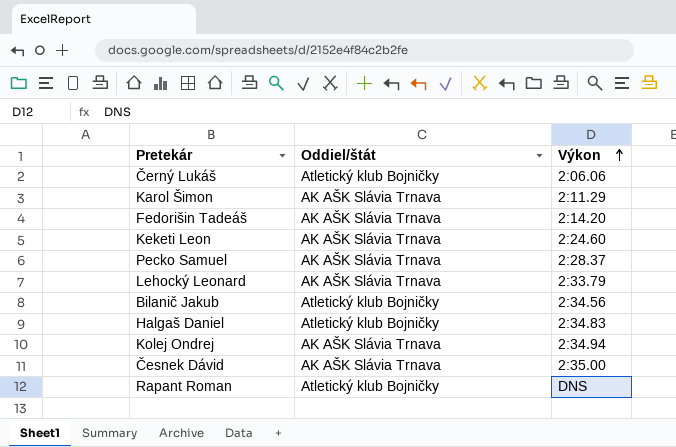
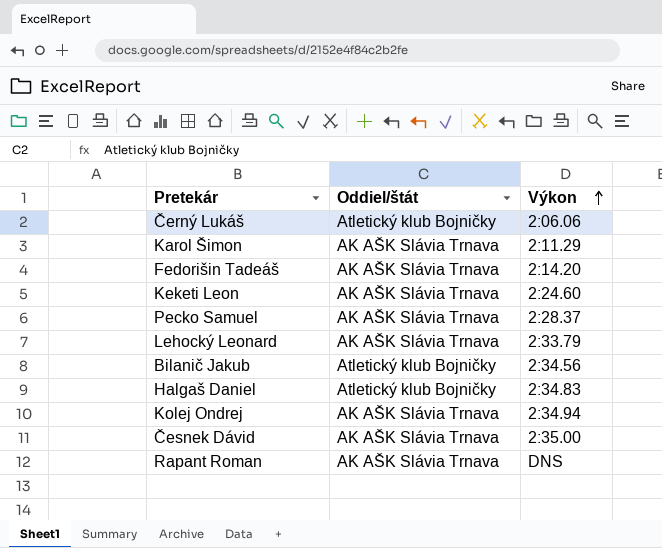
Rapant Roman | Oddiel/štát: Atletický klub Bojničky -> AK AŠK Slávia Trnava

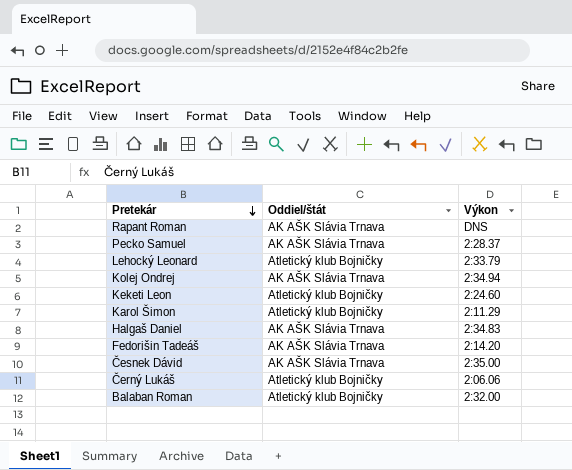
row order: Výkon ascending -> Pretekár descending
row Bilanič Jakub: Atletický klub Bojničky | 2:34.56 -> none
Lehocký Leonard | Oddiel/štát: AK AŠK Slávia Trnava -> Atletický klub Bojničky
Keketi Leon | Oddiel/štát: AK AŠK Slávia Trnava -> Atletický klub Bojničky
Karol Šimon | Oddiel/štát: AK AŠK Slávia Trnava -> Atletický klub Bojničky
Halgaš Daniel | Oddiel/štát: Atletický klub Bojničky -> AK AŠK Slávia Trnava
row Balaban Roman: none -> Atletický klub Bojničky | 2:32.00

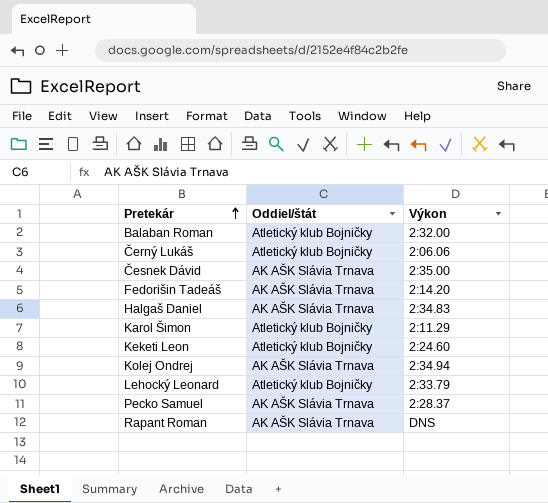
row order: Pretekár descending -> Pretekár ascending

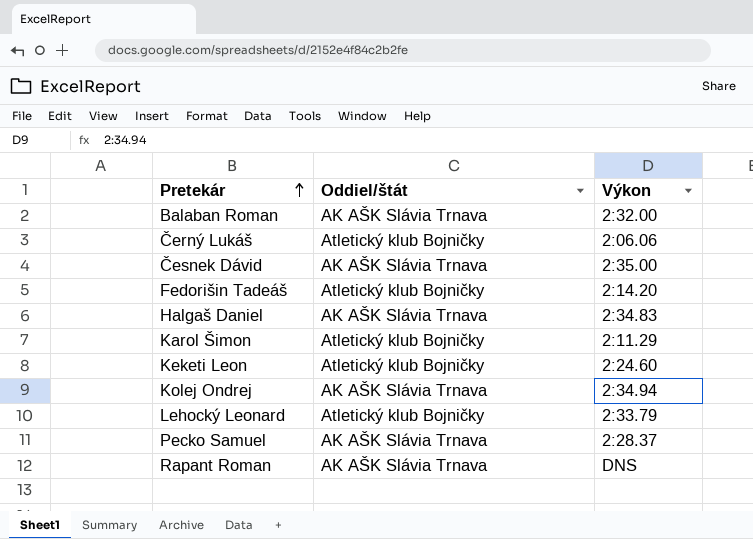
Balaban Roman | Oddiel/štát: Atletický klub Bojničky -> AK AŠK Slávia Trnava
Fedorišin Tadeáš | Oddiel/štát: AK AŠK Slávia Trnava -> Atletický klub Bojničky

